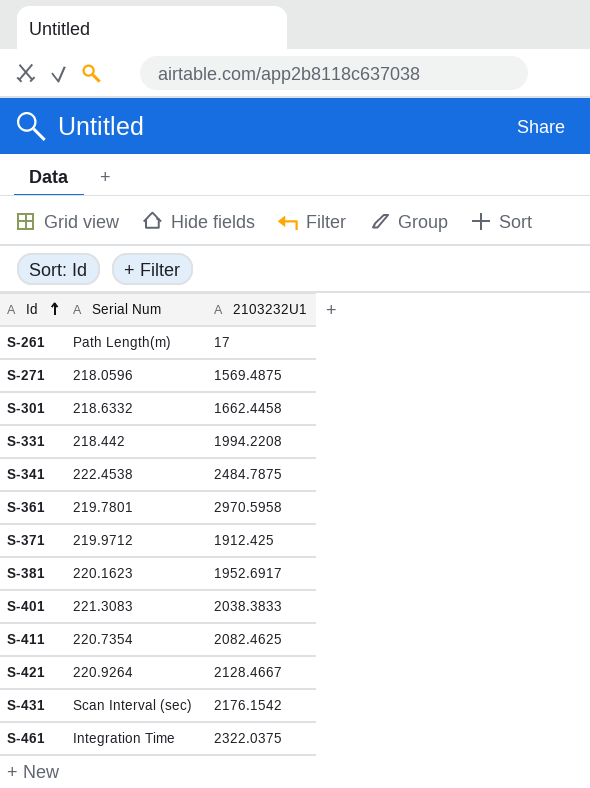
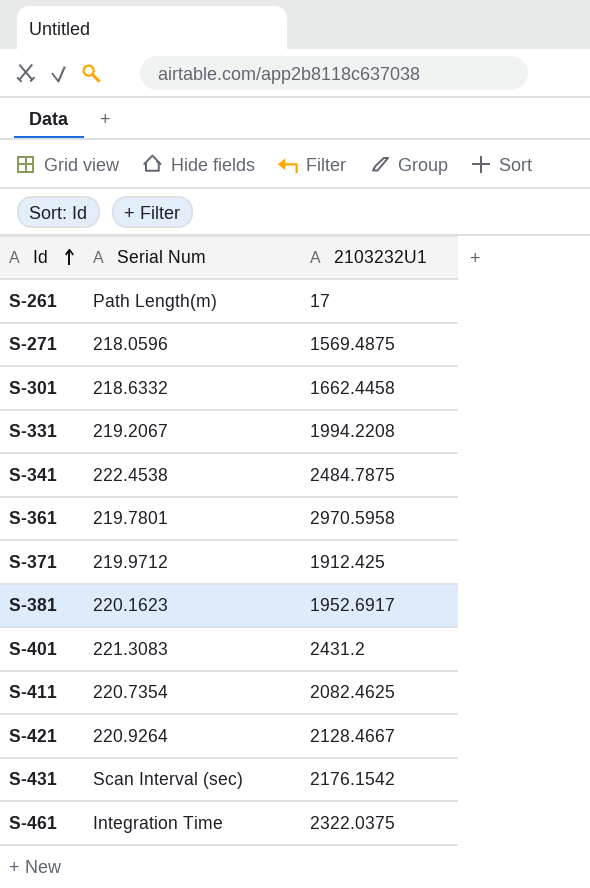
S-331 | Serial Num: 218.442 -> 219.2067
S-401 | 2103232U1: 2038.3833 -> 2431.2

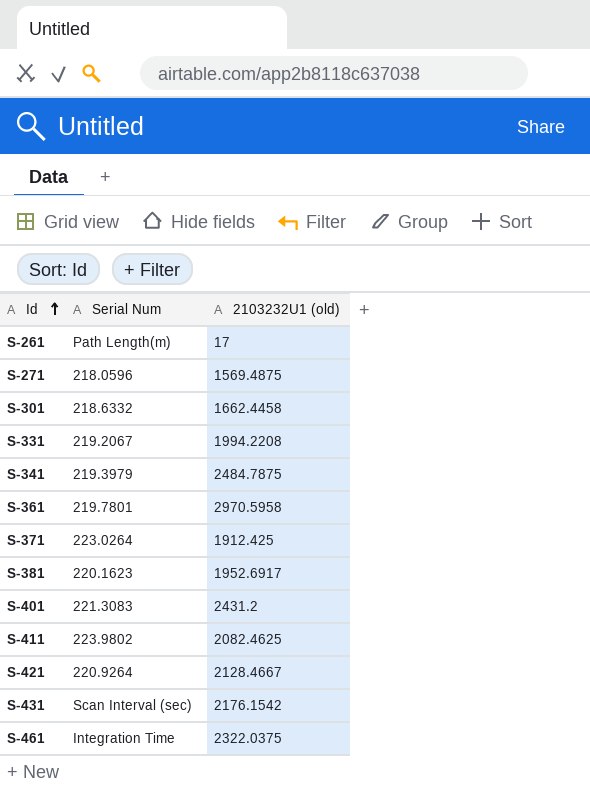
column name: 2103232U1 -> 2103232U1 (old)
S-341 | Serial Num: 222.4538 -> 219.3979
S-371 | Serial Num: 219.9712 -> 223.0264
S-411 | Serial Num: 220.7354 -> 223.9802

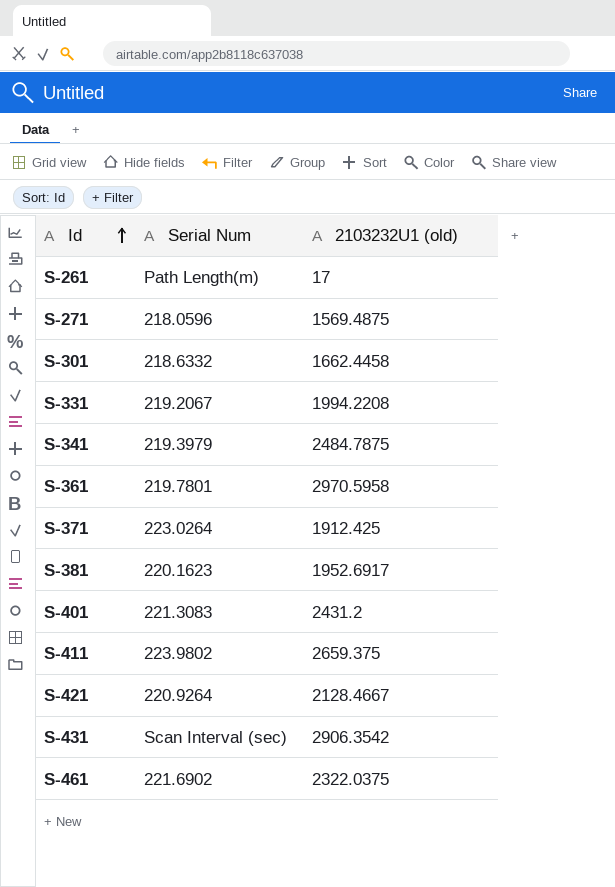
S-411 | 2103232U1 (old): 2082.4625 -> 2659.375
S-431 | 2103232U1 (old): 2176.1542 -> 2906.3542
S-461 | Serial Num: Integration Time -> 221.6902

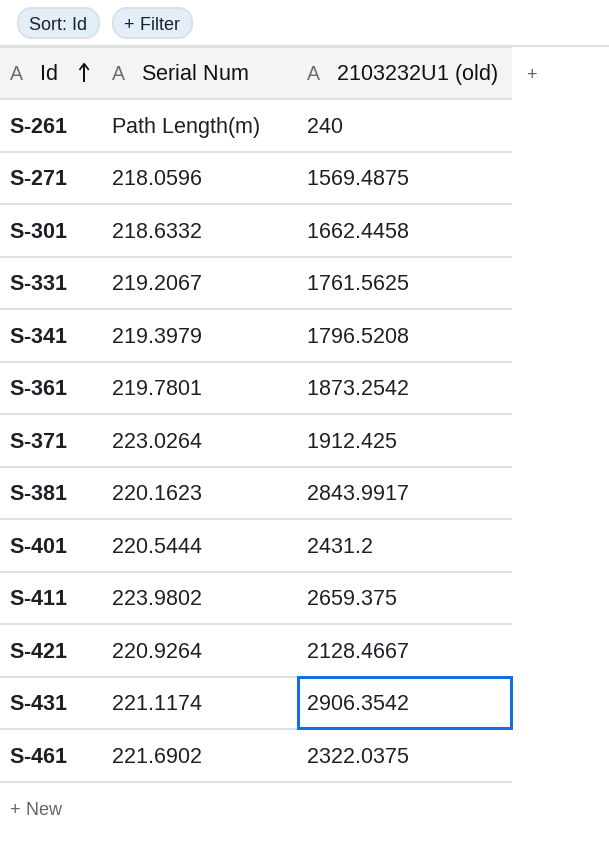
S-261 | 2103232U1 (old): 17 -> 240
S-331 | 2103232U1 (old): 1994.2208 -> 1761.5625
S-341 | 2103232U1 (old): 2484.7875 -> 1796.5208
S-361 | 2103232U1 (old): 2970.5958 -> 1873.2542
S-381 | 2103232U1 (old): 1952.6917 -> 2843.9917
S-401 | Serial Num: 221.3083 -> 220.5444
S-431 | Serial Num: Scan Interval (sec) -> 221.1174

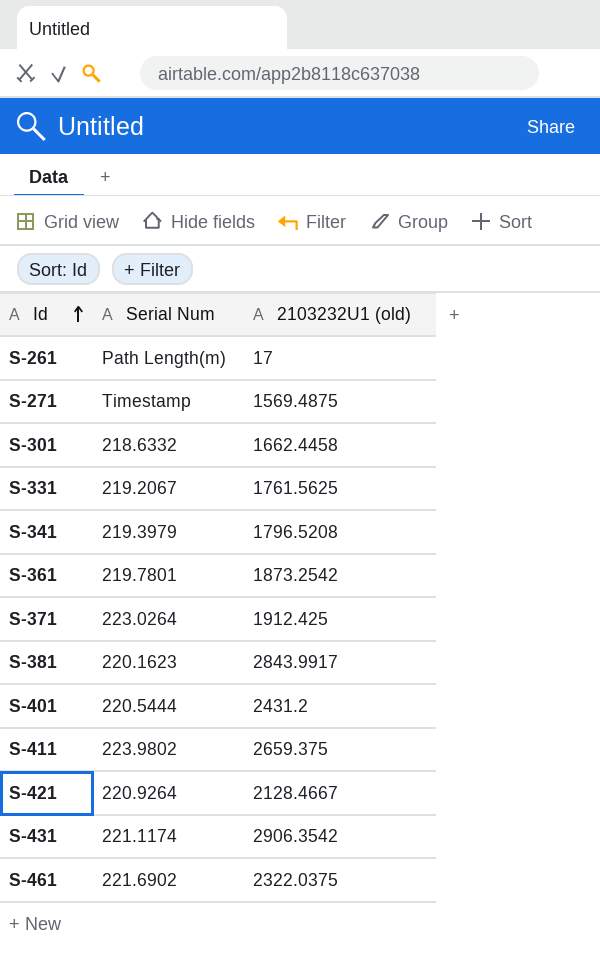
S-261 | 2103232U1 (old): 240 -> 17
S-271 | Serial Num: 218.0596 -> Timestamp

